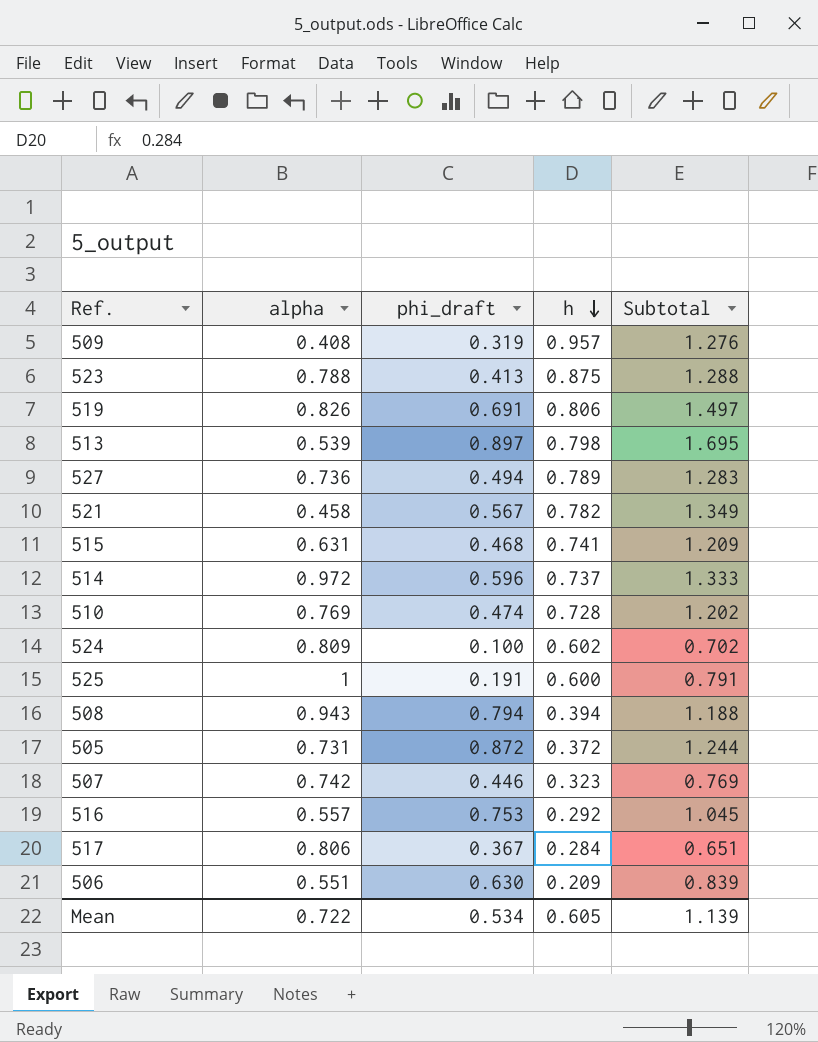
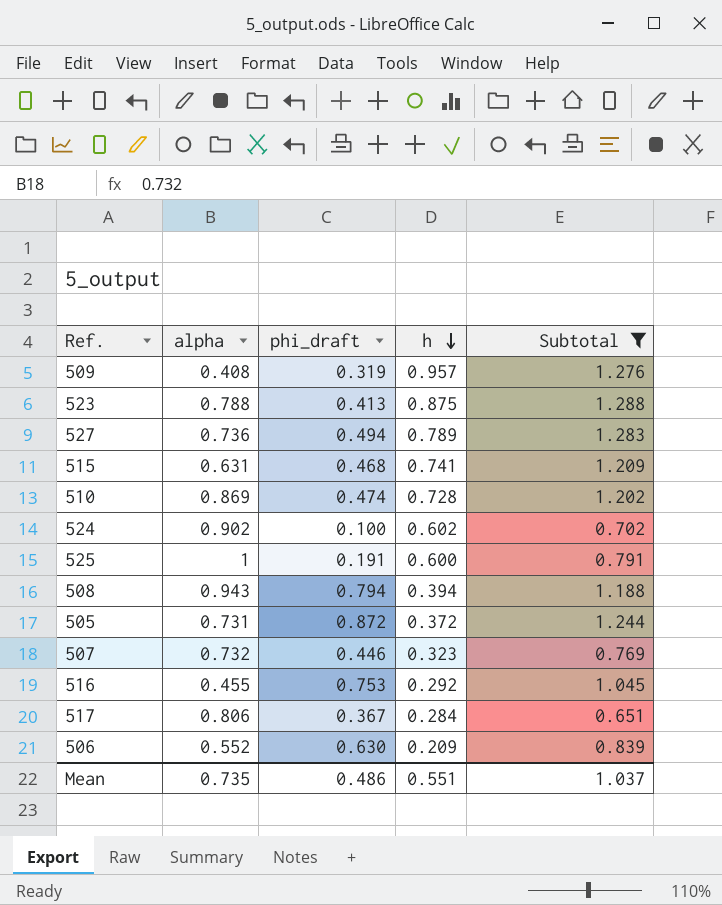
filter: none -> Subtotal <= 1.288
510 | alpha: 0.769 -> 0.869
524 | alpha: 0.809 -> 0.902
507 | alpha: 0.742 -> 0.732
516 | alpha: 0.557 -> 0.455
506 | alpha: 0.551 -> 0.552
Mean | alpha: 0.722 -> 0.735
Mean | phi_draft: 0.534 -> 0.486
Mean | h: 0.605 -> 0.551
Mean | Subtotal: 1.139 -> 1.037

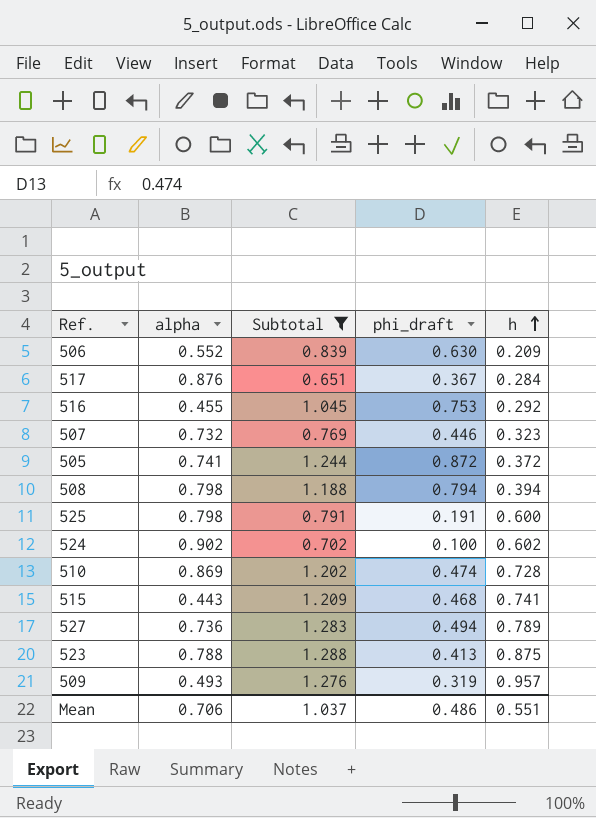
row order: h descending -> h ascending
column Subtotal | position: 5 -> 3
517 | alpha: 0.806 -> 0.876
505 | alpha: 0.731 -> 0.741
508 | alpha: 0.943 -> 0.798
525 | alpha: 1 -> 0.798
515 | alpha: 0.631 -> 0.443
509 | alpha: 0.408 -> 0.493
Mean | alpha: 0.735 -> 0.706

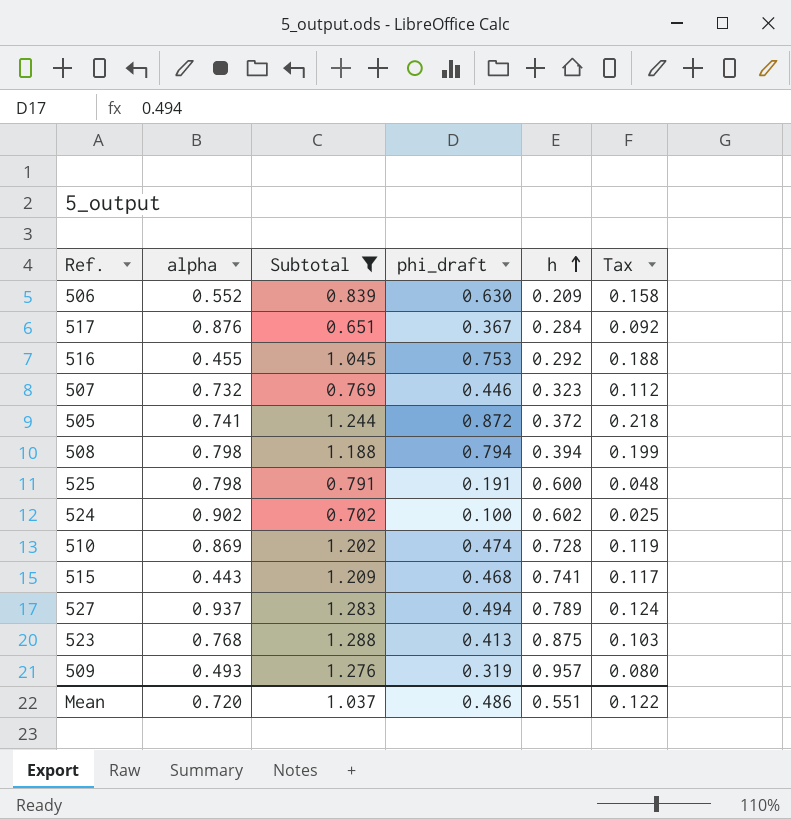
column Tax | formula: none -> [phi_draft] * 0.25
527 | alpha: 0.736 -> 0.937
523 | alpha: 0.788 -> 0.768
Mean | alpha: 0.706 -> 0.720

